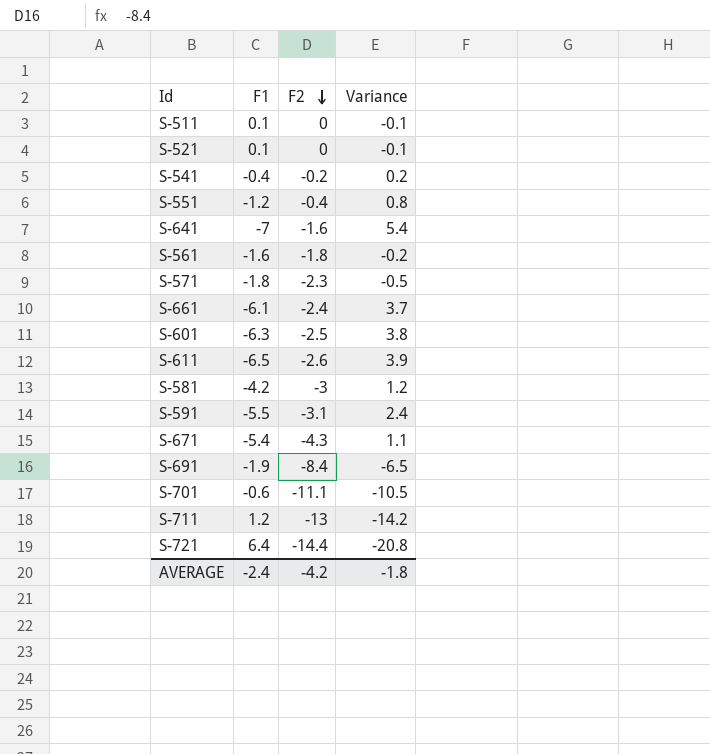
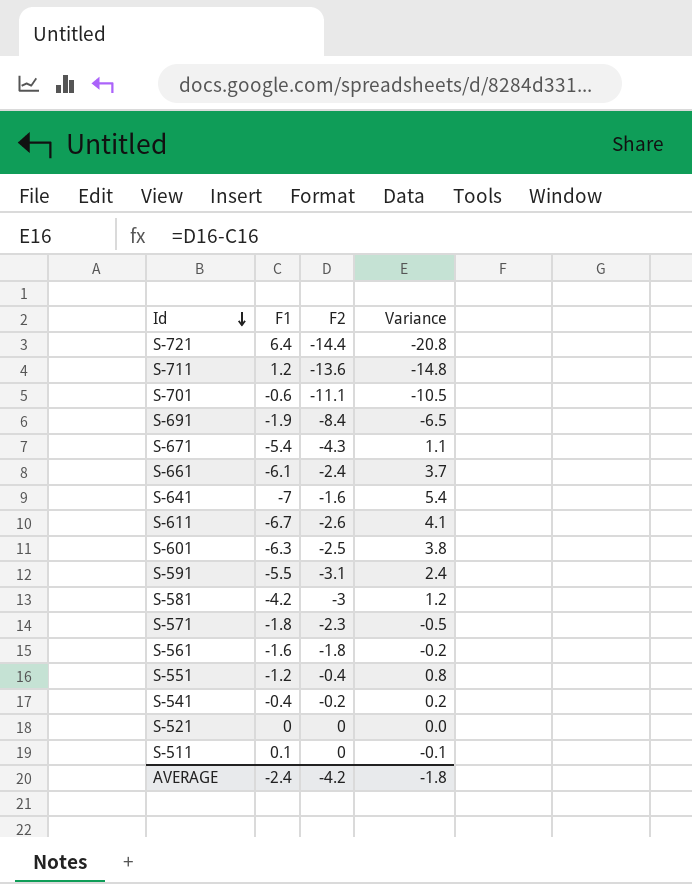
row order: F2 descending -> Id descending
S-711 | F2: -13 -> -13.6
S-711 | Variance: -14.2 -> -14.8
S-611 | F1: -6.5 -> -6.7
S-611 | Variance: 3.9 -> 4.1
S-521 | F1: 0.1 -> 0
S-521 | Variance: -0.1 -> 0.0

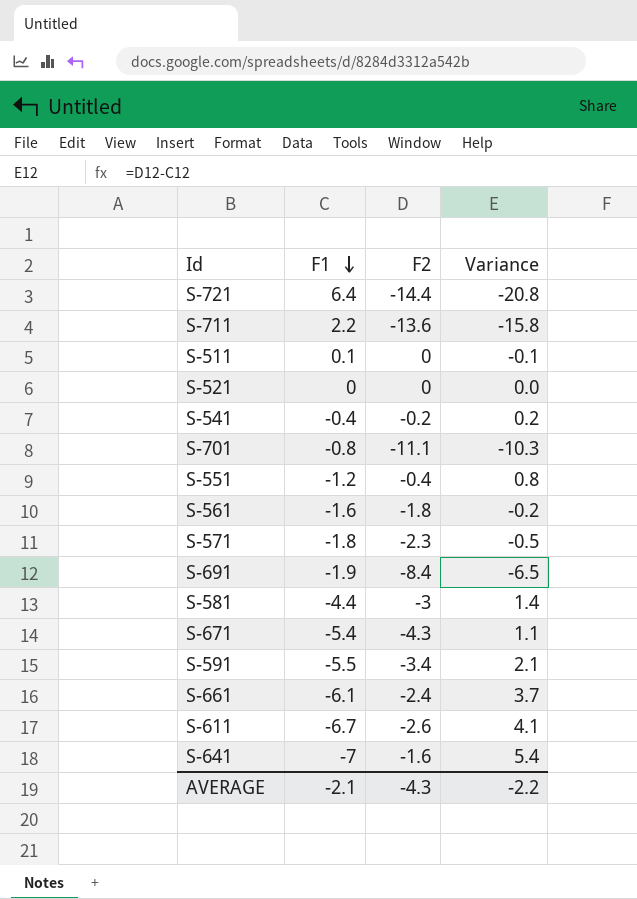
row order: Id descending -> F1 descending
row S-601: -6.3 | -2.5 | 3.8 -> none
S-711 | F1: 1.2 -> 2.2
S-711 | Variance: -14.8 -> -15.8
S-701 | F1: -0.6 -> -0.8
S-701 | Variance: -10.5 -> -10.3
S-581 | F1: -4.2 -> -4.4
S-581 | Variance: 1.2 -> 1.4
S-591 | F2: -3.1 -> -3.4
S-591 | Variance: 2.4 -> 2.1
AVERAGE | F1: -2.4 -> -2.1
AVERAGE | F2: -4.2 -> -4.3
AVERAGE | Variance: -1.8 -> -2.2

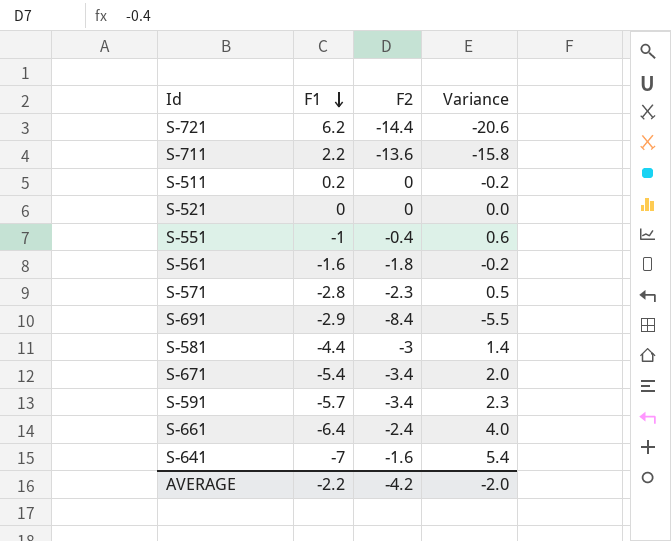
row S-541: -0.4 | -0.2 | 0.2 -> none
row S-701: -0.8 | -11.1 | -10.3 -> none
row S-611: -6.7 | -2.6 | 4.1 -> none
S-721 | F1: 6.4 -> 6.2
S-721 | Variance: -20.8 -> -20.6
S-511 | F1: 0.1 -> 0.2
S-511 | Variance: -0.1 -> -0.2
S-551 | F1: -1.2 -> -1
S-551 | Variance: 0.8 -> 0.6
S-571 | F1: -1.8 -> -2.8
S-571 | Variance: -0.5 -> 0.5
S-691 | F1: -1.9 -> -2.9
S-691 | Variance: -6.5 -> -5.5
S-671 | F2: -4.3 -> -3.4
S-671 | Variance: 1.1 -> 2.0
S-591 | F1: -5.5 -> -5.7
S-591 | Variance: 2.1 -> 2.3
S-661 | F1: -6.1 -> -6.4
S-661 | Variance: 3.7 -> 4.0
AVERAGE | F1: -2.1 -> -2.2
AVERAGE | F2: -4.3 -> -4.2
AVERAGE | Variance: -2.2 -> -2.0

